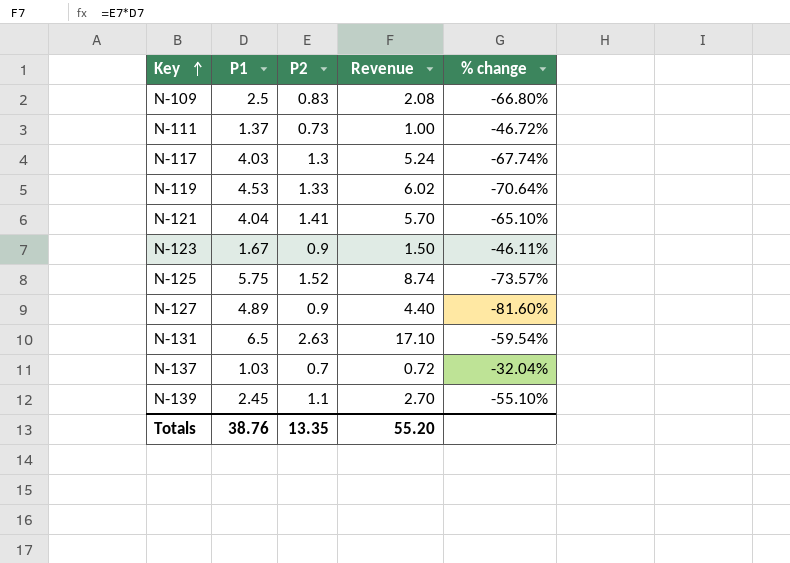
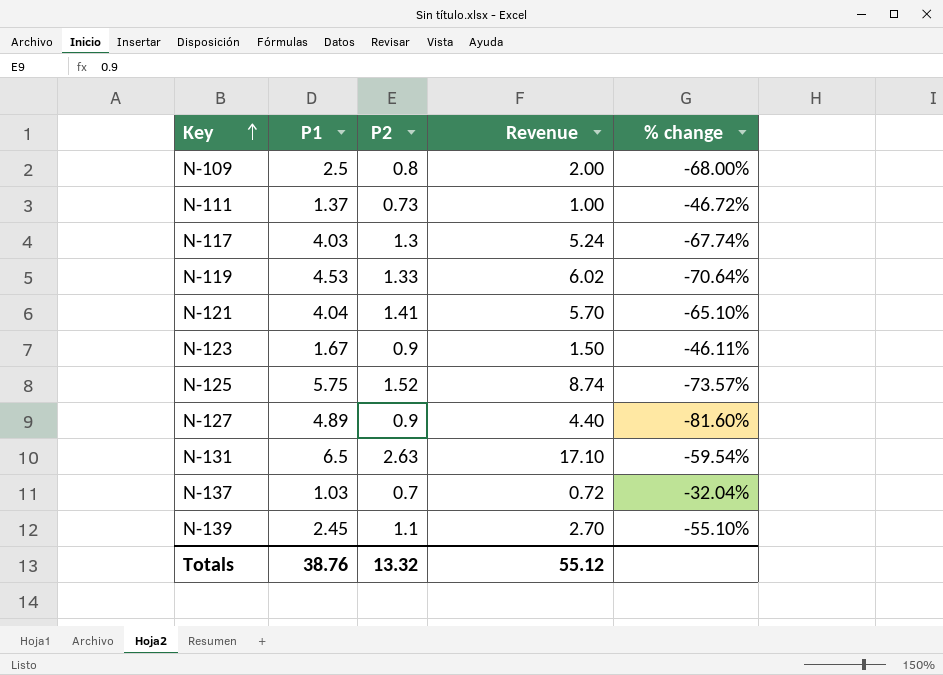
N-109 | P2: 0.83 -> 0.8
N-109 | Revenue: 2.08 -> 2.00
N-109 | % change: -66.80% -> -68.00%
Totals | P2: 13.35 -> 13.32
Totals | Revenue: 55.20 -> 55.12

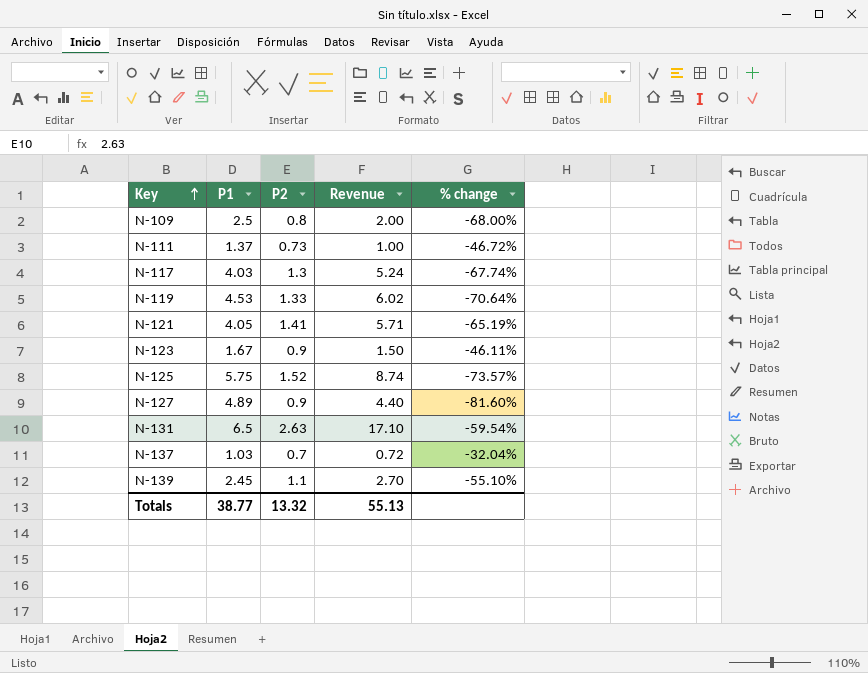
N-121 | P1: 4.04 -> 4.05
N-121 | Revenue: 5.70 -> 5.71
N-121 | % change: -65.10% -> -65.19%
Totals | P1: 38.76 -> 38.77
Totals | Revenue: 55.12 -> 55.13

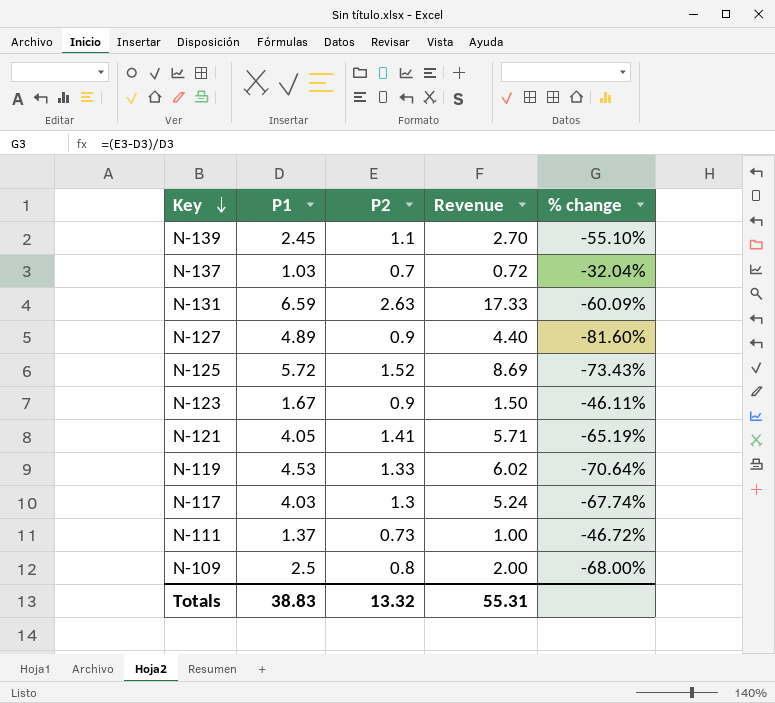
row order: Key ascending -> Key descending
N-131 | P1: 6.5 -> 6.59
N-131 | Revenue: 17.10 -> 17.33
N-131 | % change: -59.54% -> -60.09%
N-125 | P1: 5.75 -> 5.72
N-125 | Revenue: 8.74 -> 8.69
N-125 | % change: -73.57% -> -73.43%
Totals | P1: 38.77 -> 38.83
Totals | Revenue: 55.13 -> 55.31

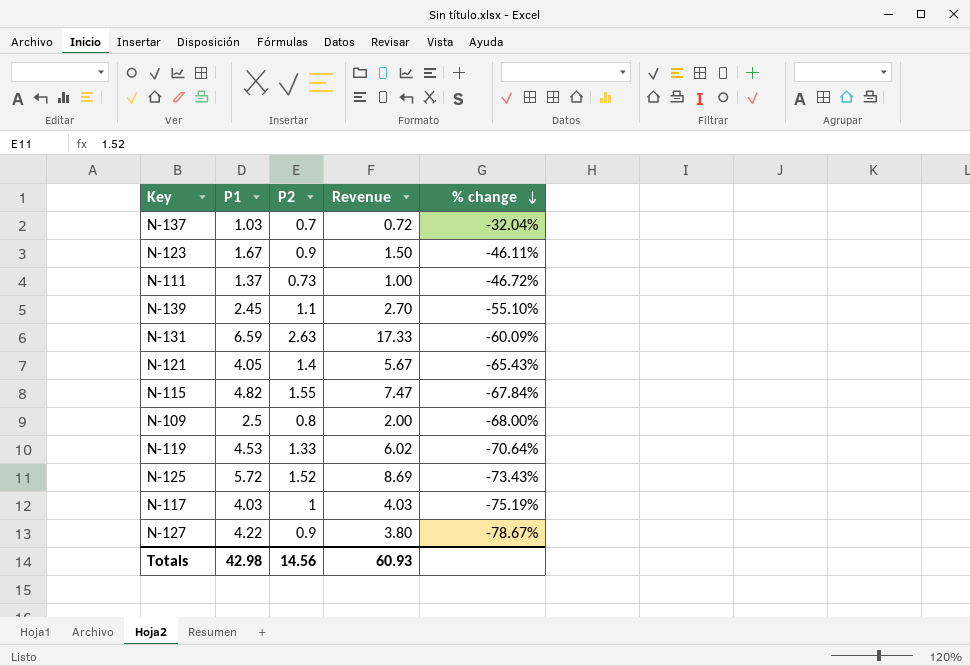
row order: Key descending -> % change descending
N-121 | P2: 1.41 -> 1.4
N-121 | Revenue: 5.71 -> 5.67
N-121 | % change: -65.19% -> -65.43%
row N-115: none -> 4.82 | 1.55 | 7.47 | -67.84%
N-117 | P2: 1.3 -> 1
N-117 | Revenue: 5.24 -> 4.03
N-117 | % change: -67.74% -> -75.19%
N-127 | P1: 4.89 -> 4.22
N-127 | Revenue: 4.40 -> 3.80
N-127 | % change: -81.60% -> -78.67%
Totals | P1: 38.83 -> 42.98
Totals | P2: 13.32 -> 14.56
Totals | Revenue: 55.31 -> 60.93

